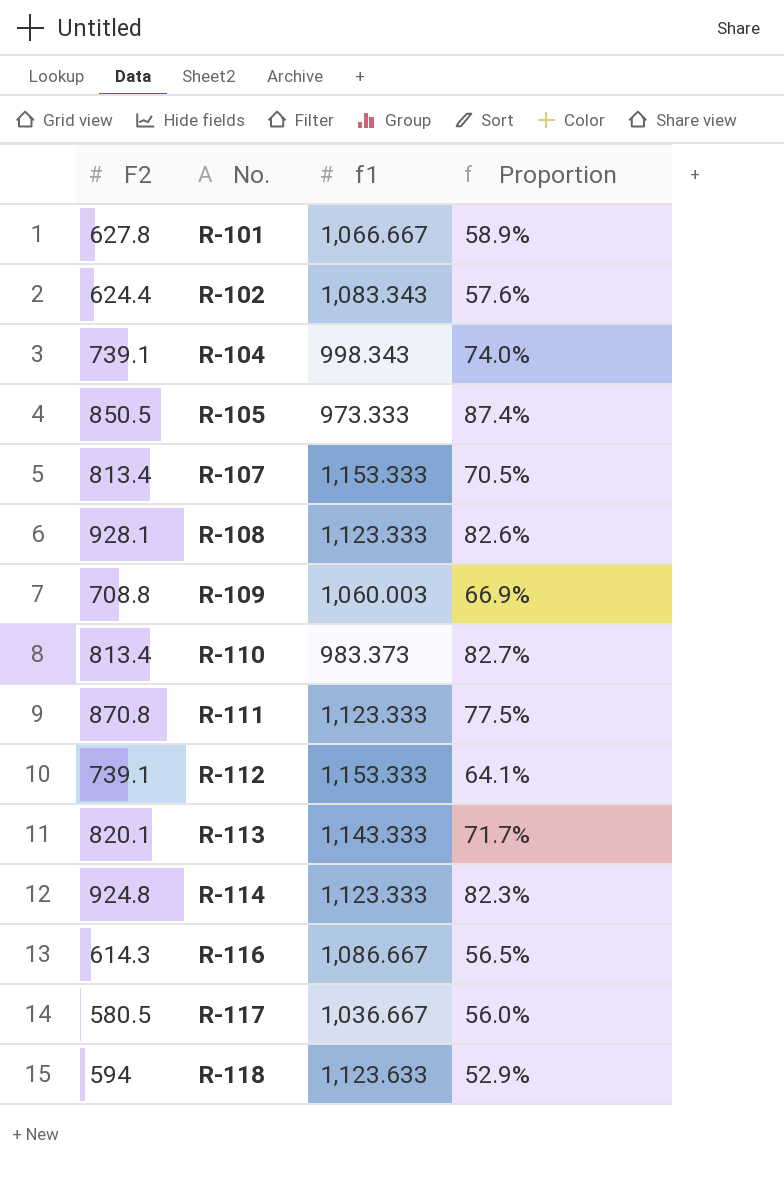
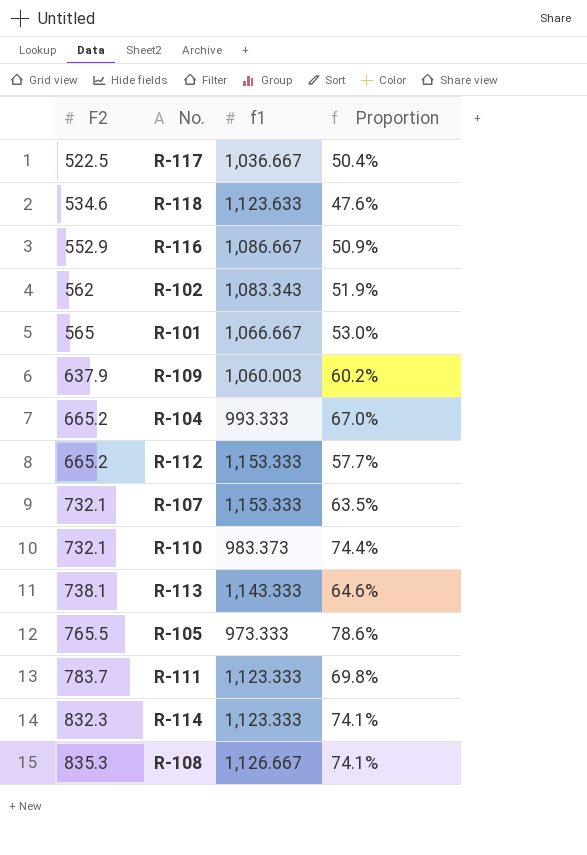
row order: No. ascending -> F2 ascending
R-117 | F2: 580.5 -> 522.5
R-117 | Proportion: 56.0% -> 50.4%
R-118 | F2: 594 -> 534.6
R-118 | Proportion: 52.9% -> 47.6%
R-116 | F2: 614.3 -> 552.9
R-116 | Proportion: 56.5% -> 50.9%
R-102 | F2: 624.4 -> 562
R-102 | Proportion: 57.6% -> 51.9%
R-101 | F2: 627.8 -> 565
R-101 | Proportion: 58.9% -> 53.0%
R-109 | F2: 708.8 -> 637.9
R-109 | Proportion: 66.9% -> 60.2%
R-104 | F2: 739.1 -> 665.2
R-104 | f1: 998.343 -> 993.333
R-104 | Proportion: 74.0% -> 67.0%
R-112 | F2: 739.1 -> 665.2
R-112 | Proportion: 64.1% -> 57.7%
R-107 | F2: 813.4 -> 732.1
R-107 | Proportion: 70.5% -> 63.5%
R-110 | F2: 813.4 -> 732.1
R-110 | Proportion: 82.7% -> 74.4%
R-113 | F2: 820.1 -> 738.1
R-113 | Proportion: 71.7% -> 64.6%
R-105 | F2: 850.5 -> 765.5
R-105 | Proportion: 87.4% -> 78.6%
R-111 | F2: 870.8 -> 783.7
R-111 | Proportion: 77.5% -> 69.8%
R-114 | F2: 924.8 -> 832.3
R-114 | Proportion: 82.3% -> 74.1%
R-108 | F2: 928.1 -> 835.3
R-108 | f1: 1,123.333 -> 1,126.667
R-108 | Proportion: 82.6% -> 74.1%

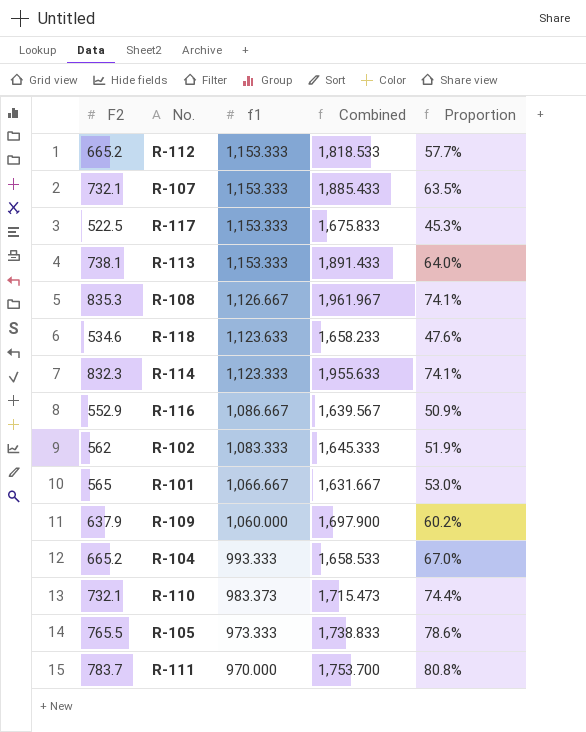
row order: F2 ascending -> f1 descending
column Combined | formula: none -> [F2] + [f1]
R-117 | f1: 1,036.667 -> 1,153.333
R-117 | Proportion: 50.4% -> 45.3%
R-113 | f1: 1,143.333 -> 1,153.333
R-113 | Proportion: 64.6% -> 64.0%
R-102 | f1: 1,083.343 -> 1,083.333
R-109 | f1: 1,060.003 -> 1,060.000
R-111 | f1: 1,123.333 -> 970.000
R-111 | Proportion: 69.8% -> 80.8%

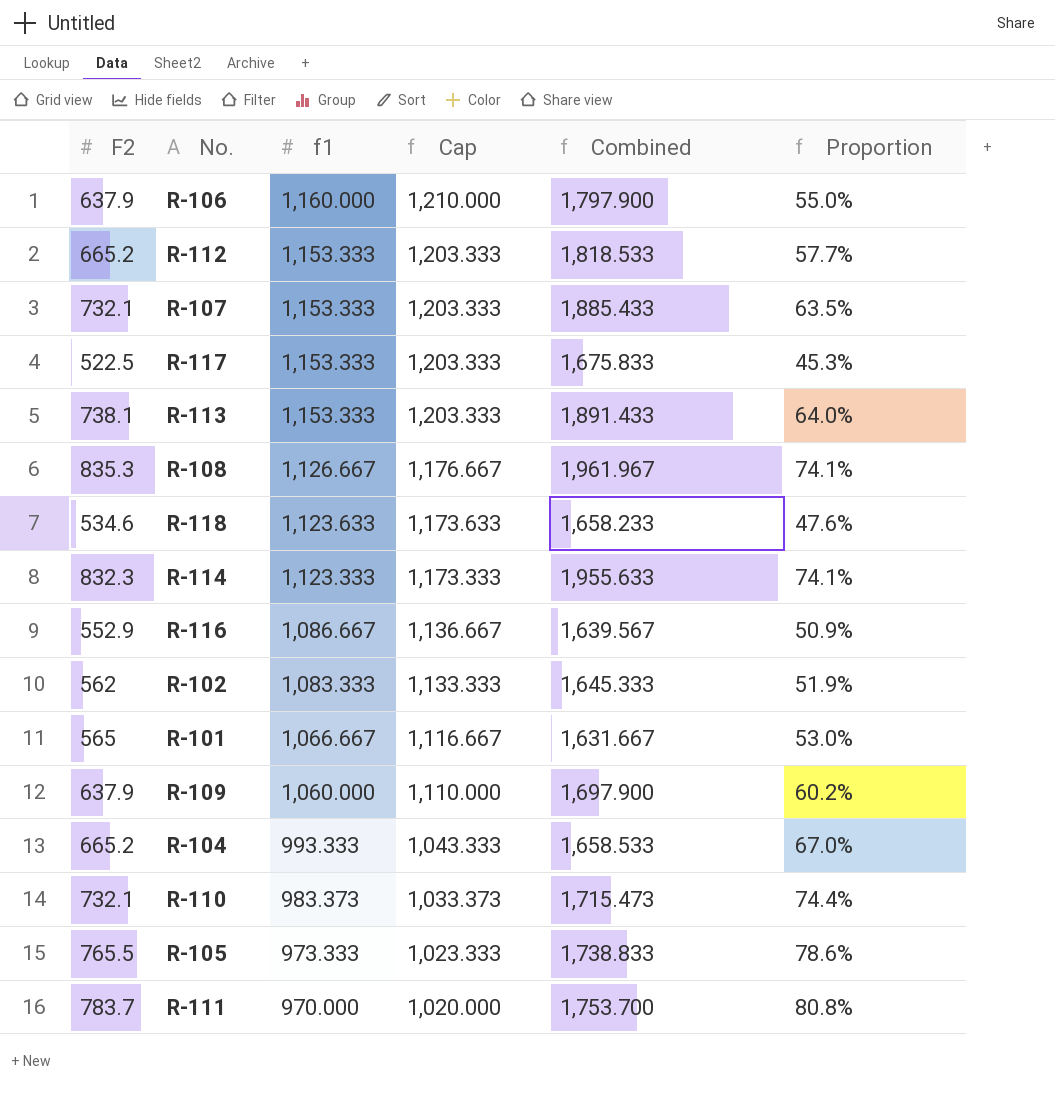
column Cap | formula: none -> [f1] + 50
row R-106: none -> 637.9 | 1,160.000 | 1,210.000 | 1,797.900 | 55.0%

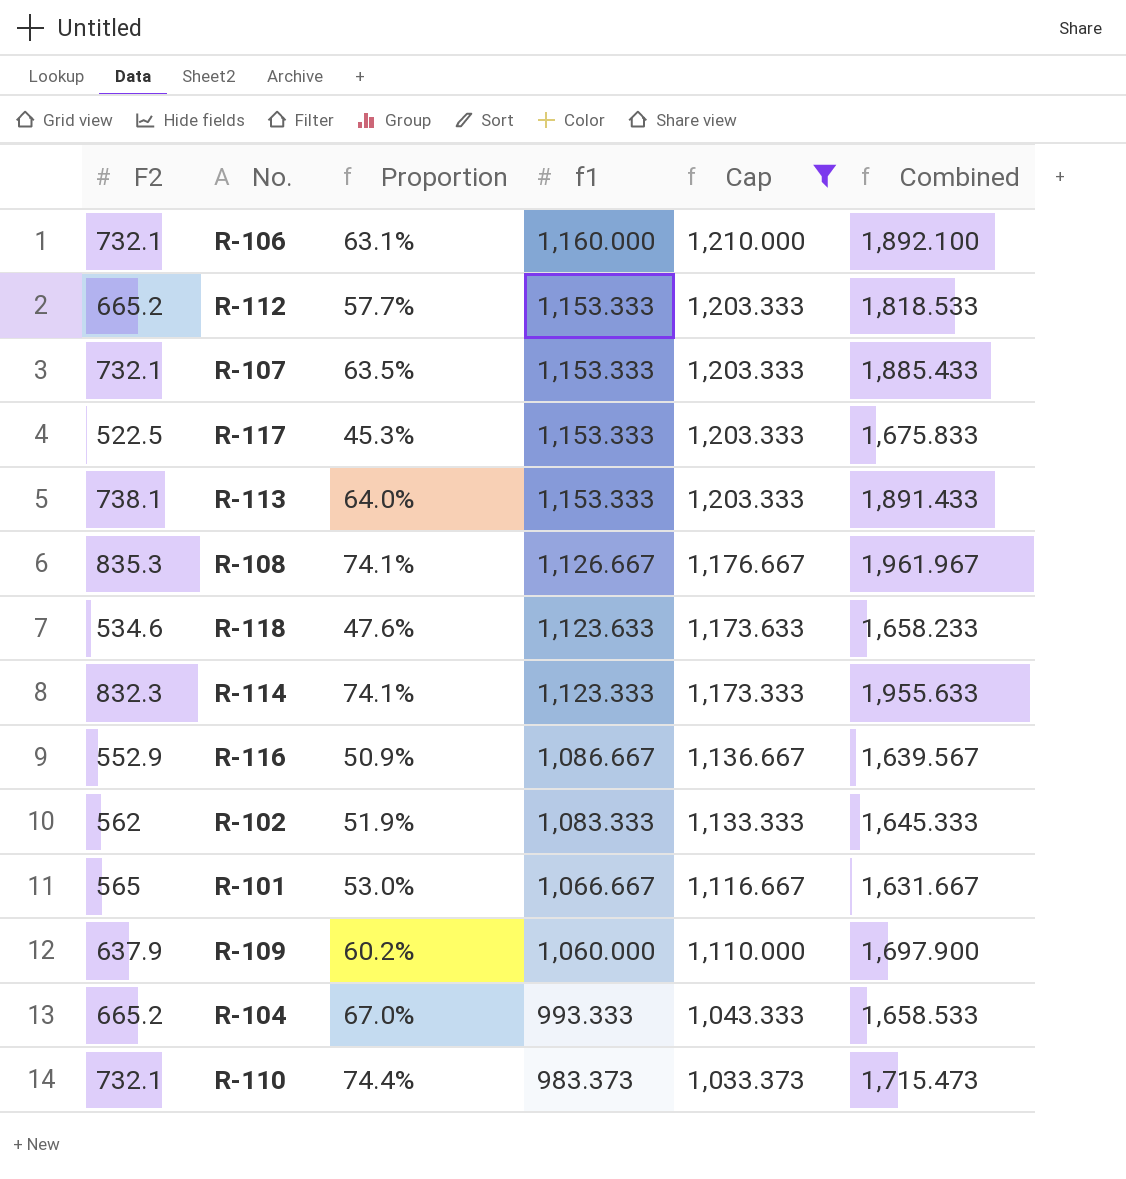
filter: none -> Cap >= 1,033.373
column Proportion | position: 6 -> 3
R-106 | F2: 637.9 -> 732.1
R-106 | Proportion: 55.0% -> 63.1%
R-106 | Combined: 1,797.900 -> 1,892.100

